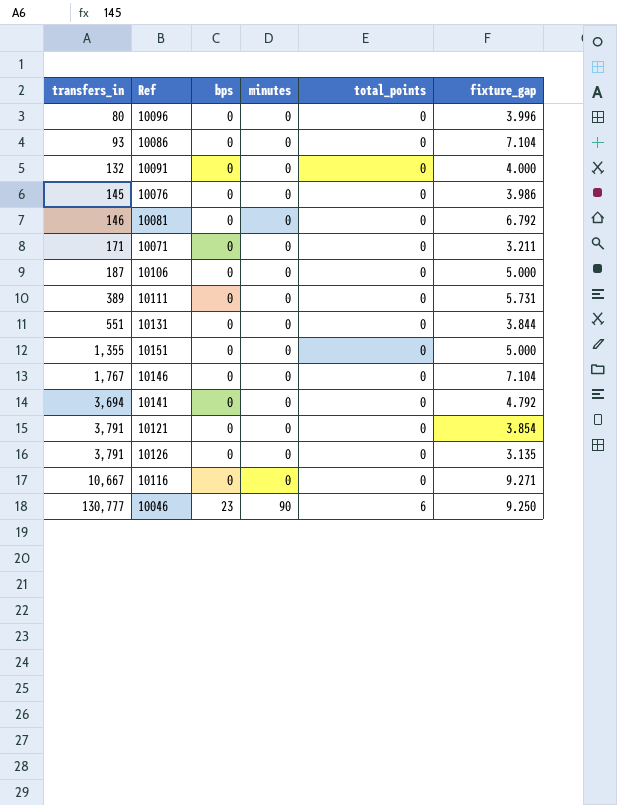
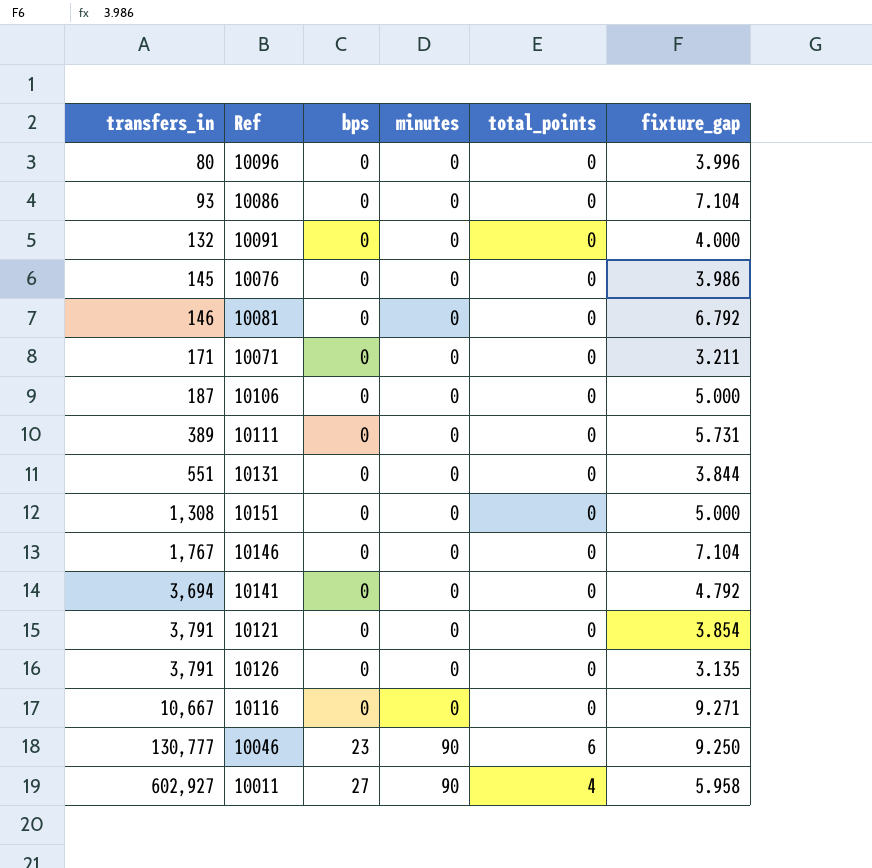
10151 | transfers_in: 1,355 -> 1,308
row 10011: none -> 602,927 | 27 | 90 | 4 | 5.958

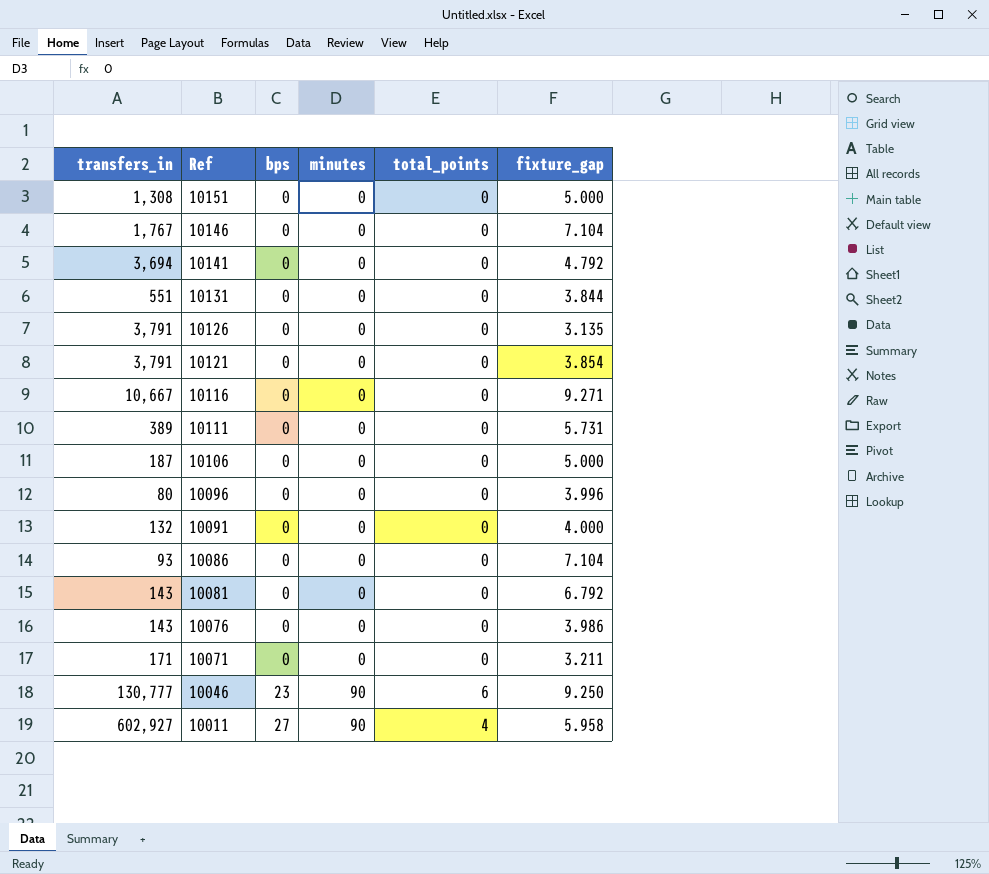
row order: transfers_in ascending -> Ref descending
10081 | transfers_in: 146 -> 143
10076 | transfers_in: 145 -> 143

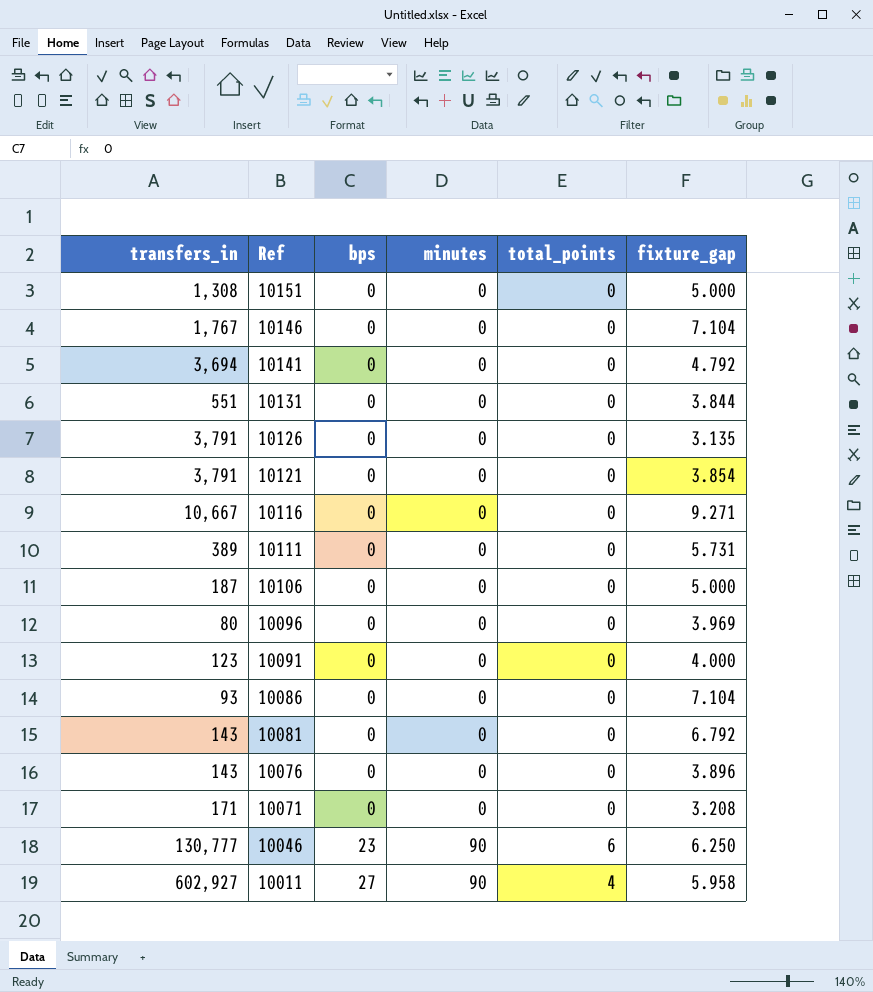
10096 | fixture_gap: 3.996 -> 3.969
10091 | transfers_in: 132 -> 123
10076 | fixture_gap: 3.986 -> 3.896
10071 | fixture_gap: 3.211 -> 3.208
10046 | fixture_gap: 9.250 -> 6.250

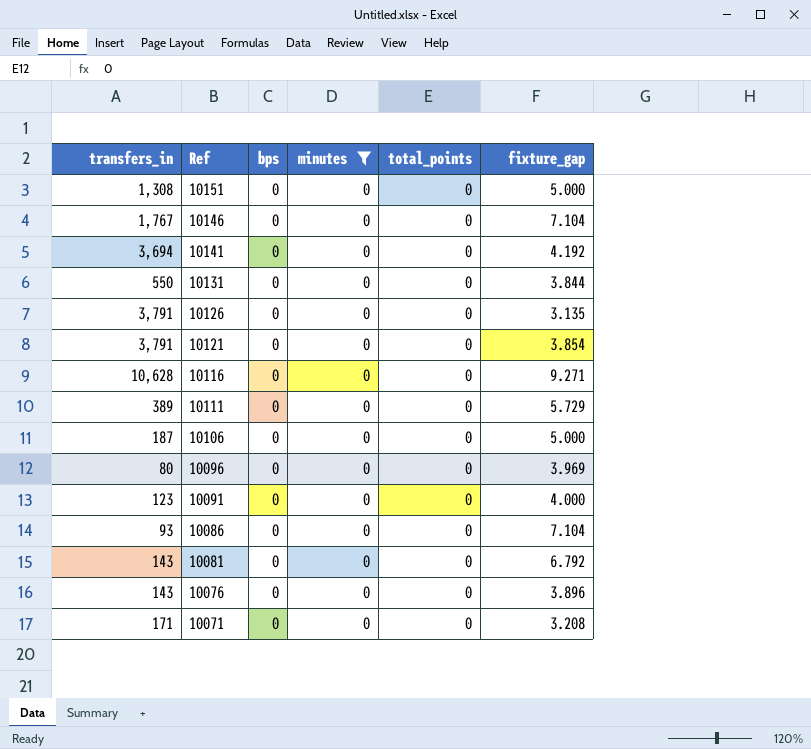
filter: none -> minutes = 0
10141 | fixture_gap: 4.792 -> 4.192
10131 | transfers_in: 551 -> 550
10116 | transfers_in: 10,667 -> 10,628
10111 | fixture_gap: 5.731 -> 5.729

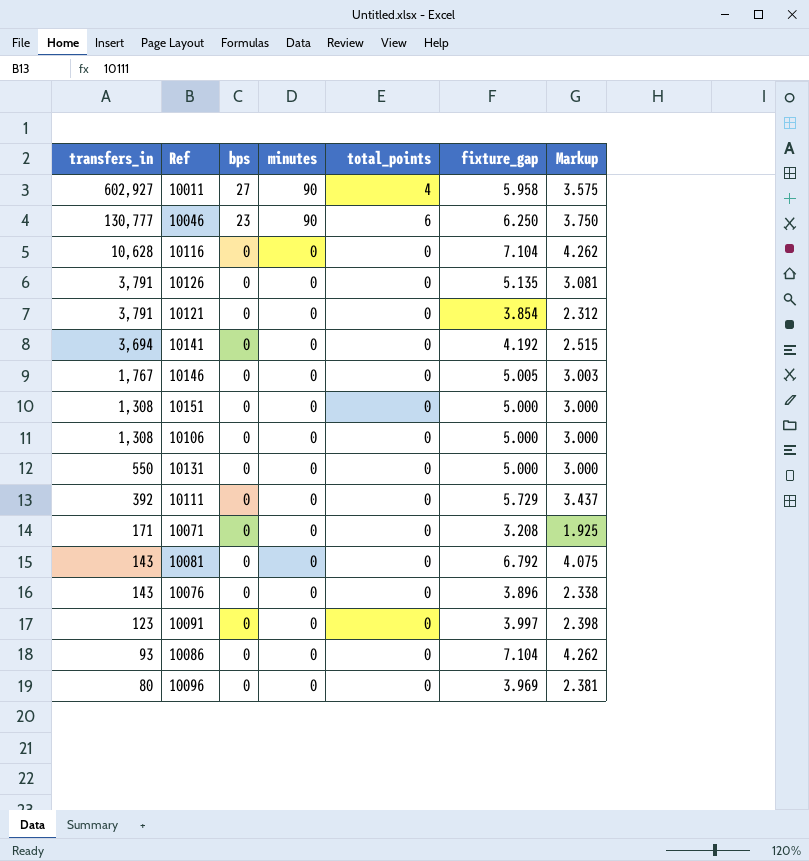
filter: minutes = 0 -> none
row order: Ref descending -> transfers_in descending
column Markup | formula: none -> [fixture_gap] * 0.6
10116 | fixture_gap: 9.271 -> 7.104
10126 | fixture_gap: 3.135 -> 5.135
10146 | fixture_gap: 7.104 -> 5.005
10106 | transfers_in: 187 -> 1,308
10131 | fixture_gap: 3.844 -> 5.000
10111 | transfers_in: 389 -> 392
10091 | fixture_gap: 4.000 -> 3.997

